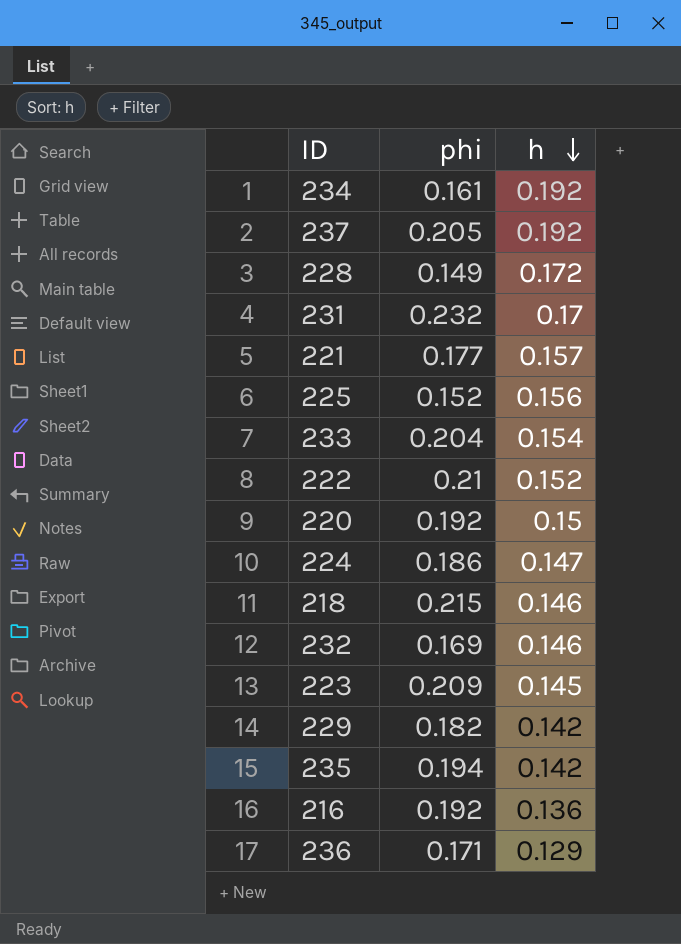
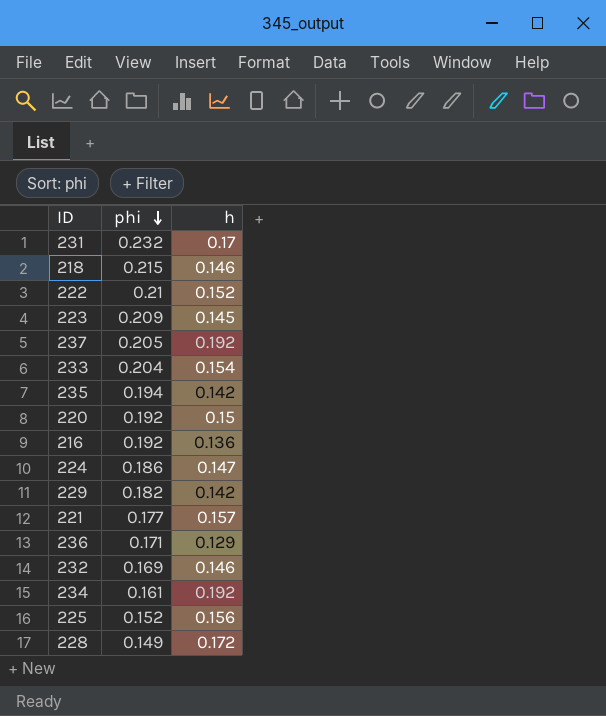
row order: h descending -> phi descending

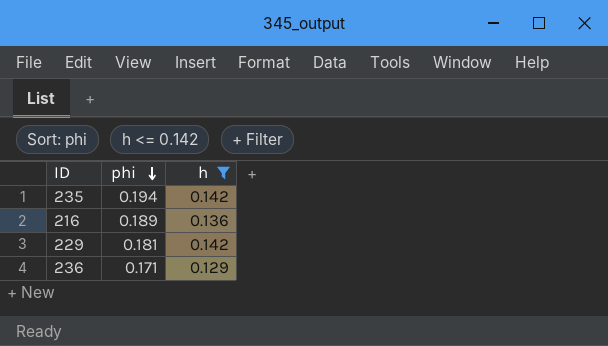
filter: none -> h <= 0.142
216 | phi: 0.192 -> 0.189
229 | phi: 0.182 -> 0.181

